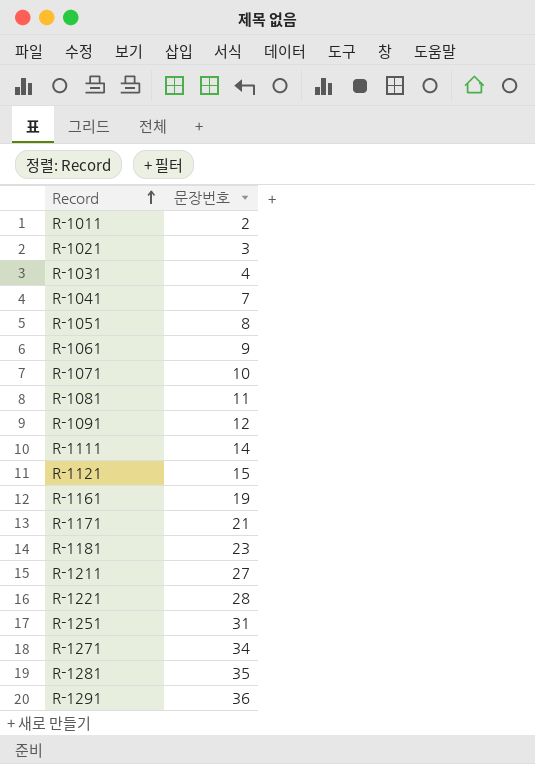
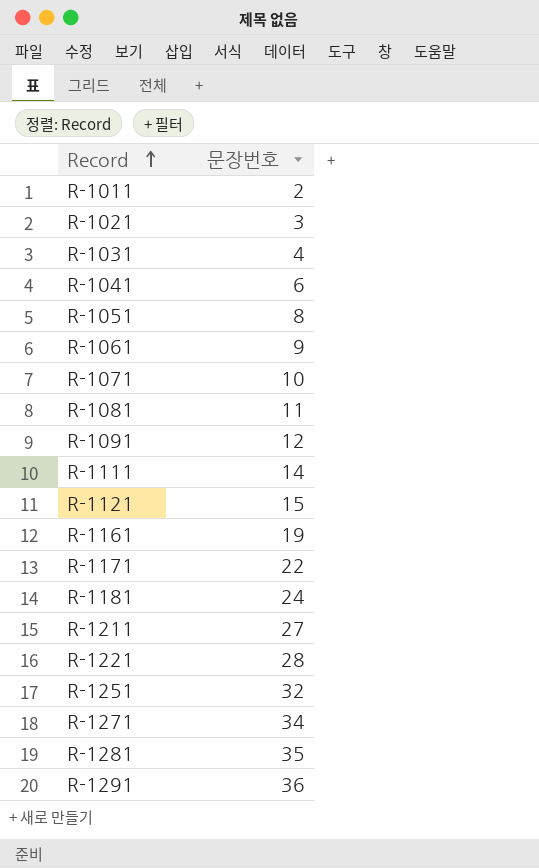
R-1041 | 문장번호: 7 -> 6
R-1171 | 문장번호: 21 -> 22
R-1181 | 문장번호: 23 -> 24
R-1251 | 문장번호: 31 -> 32

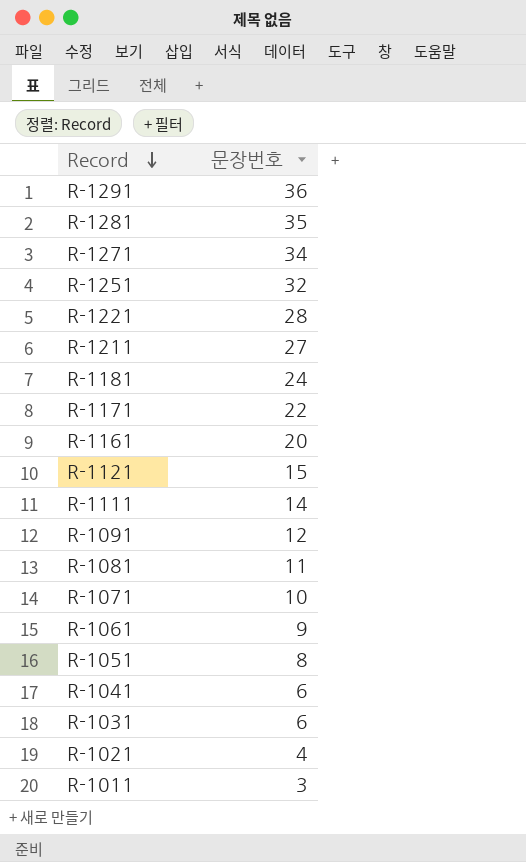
row order: Record ascending -> Record descending
R-1161 | 문장번호: 19 -> 20
R-1031 | 문장번호: 4 -> 6
R-1021 | 문장번호: 3 -> 4
R-1011 | 문장번호: 2 -> 3

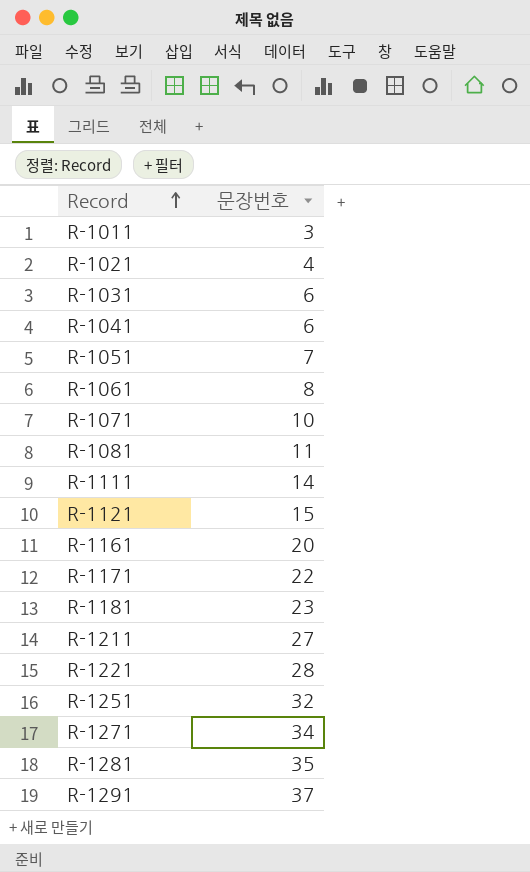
row order: Record descending -> Record ascending
row R-1091: 12 -> none
R-1051 | 문장번호: 8 -> 7
R-1061 | 문장번호: 9 -> 8
R-1181 | 문장번호: 24 -> 23
R-1291 | 문장번호: 36 -> 37

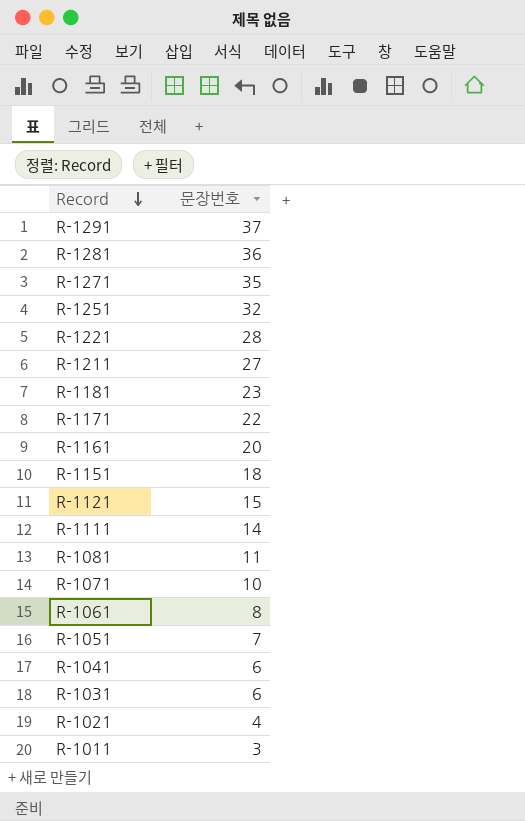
row order: Record ascending -> Record descending
R-1281 | 문장번호: 35 -> 36
R-1271 | 문장번호: 34 -> 35
row R-1151: none -> 18

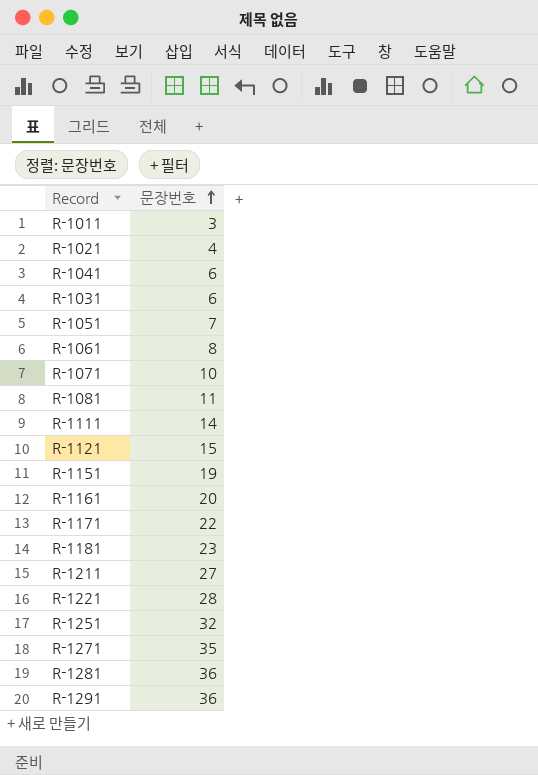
row order: Record descending -> 문장번호 ascending
R-1151 | 문장번호: 18 -> 19
R-1291 | 문장번호: 37 -> 36

